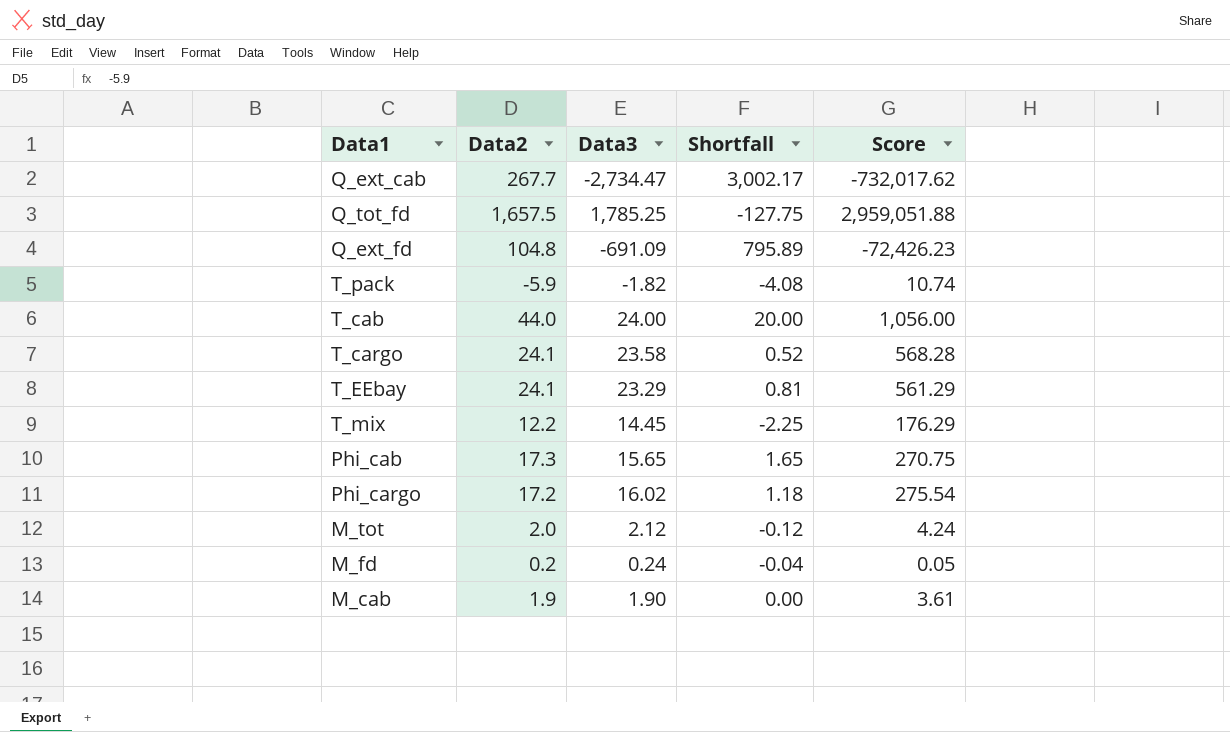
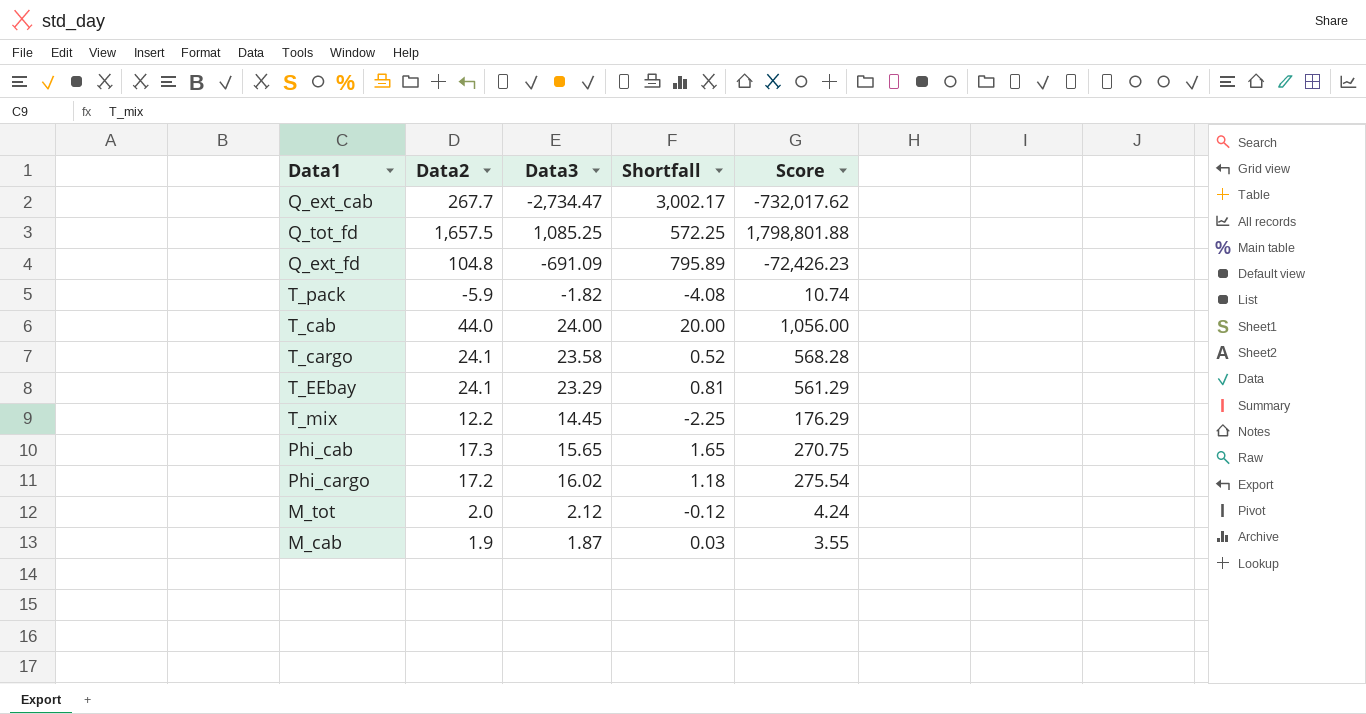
row M_fd: 0.2 | 0.24 | -0.04 | 0.05 -> none
Q_tot_fd | Data3: 1,785.25 -> 1,085.25
Q_tot_fd | Shortfall: -127.75 -> 572.25
Q_tot_fd | Score: 2,959,051.88 -> 1,798,801.88
M_cab | Data3: 1.90 -> 1.87
M_cab | Shortfall: 0.00 -> 0.03
M_cab | Score: 3.61 -> 3.55

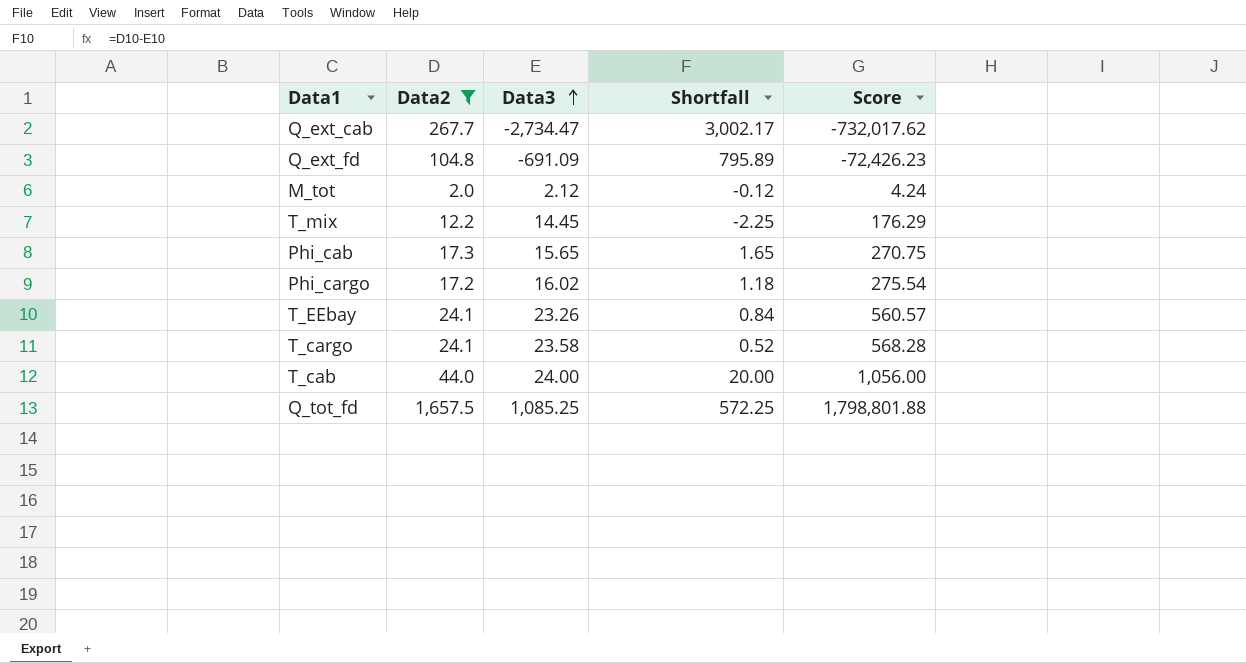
filter: none -> Data2 >= 2.0
row order: none -> Data3 ascending
T_EEbay | Data3: 23.29 -> 23.26
T_EEbay | Shortfall: 0.81 -> 0.84
T_EEbay | Score: 561.29 -> 560.57

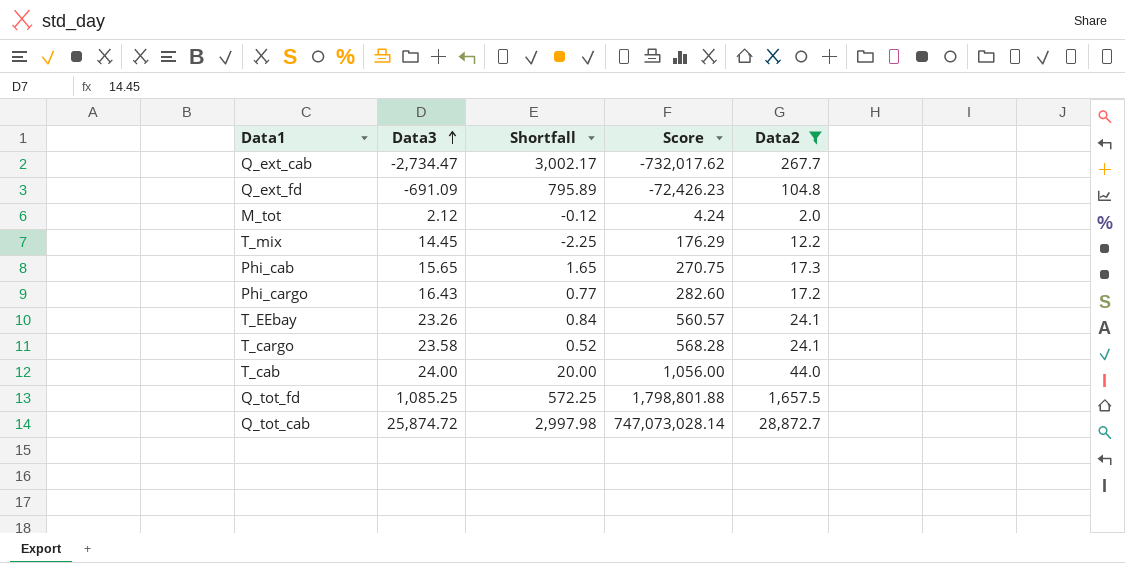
column Data2 | position: 2 -> 5
Phi_cargo | Data3: 16.02 -> 16.43
Phi_cargo | Shortfall: 1.18 -> 0.77
Phi_cargo | Score: 275.54 -> 282.60
row Q_tot_cab: none -> 25,874.72 | 2,997.98 | 747,073,028.14 | 28,872.7

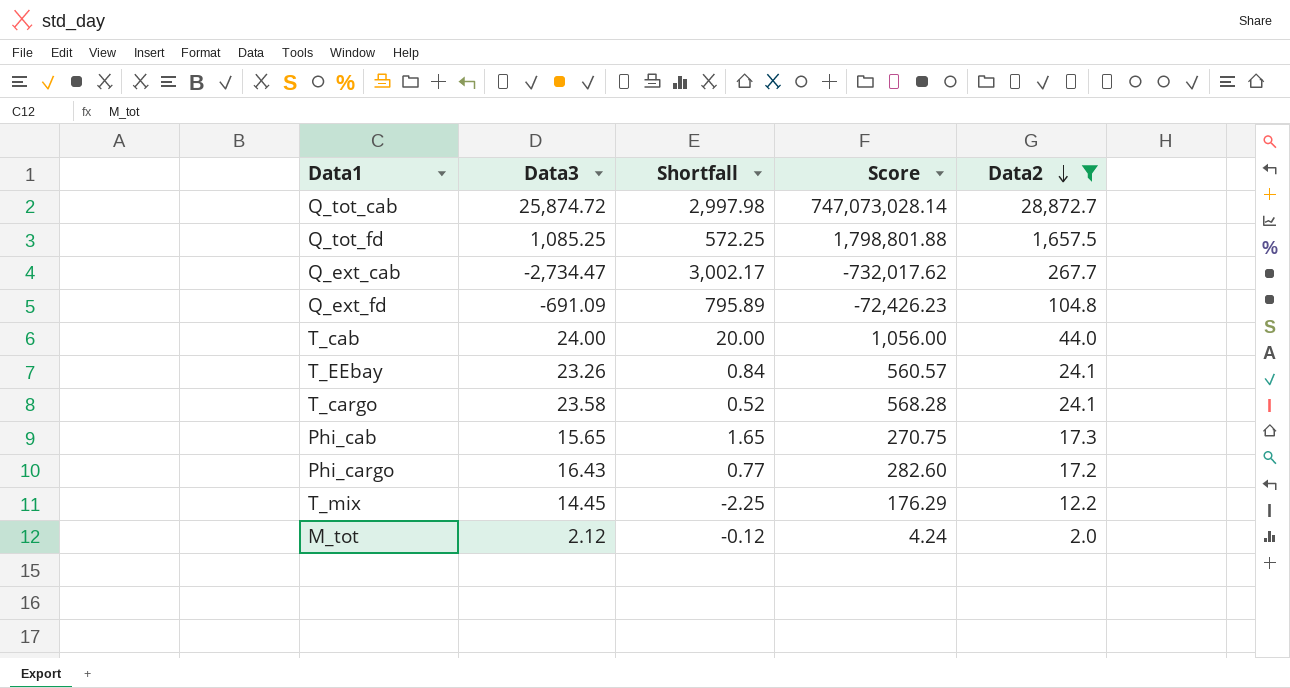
row order: Data3 ascending -> Data2 descending

